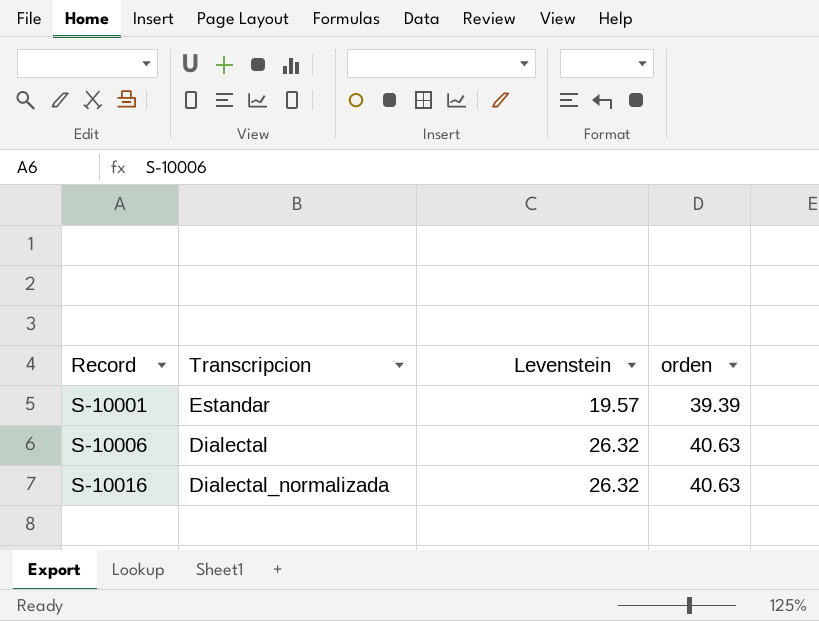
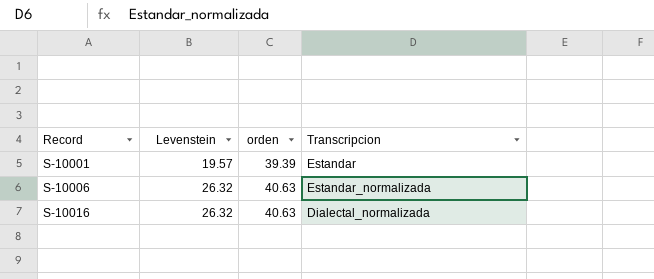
column Transcripcion | position: 2 -> 4
S-10006 | Transcripcion: Dialectal -> Estandar_normalizada

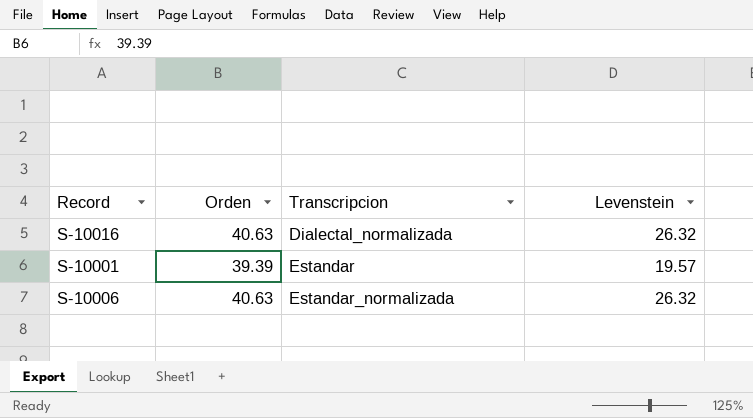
row order: Record ascending -> Transcripcion ascending
column name: orden -> Orden
column Levenstein | position: 2 -> 4

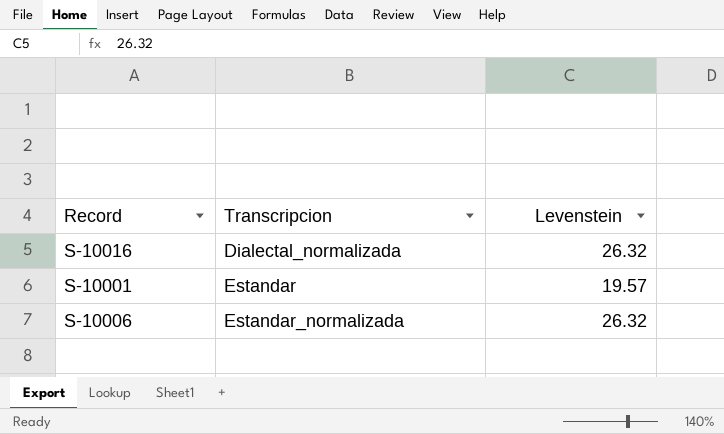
column Orden | position: 2 -> none

